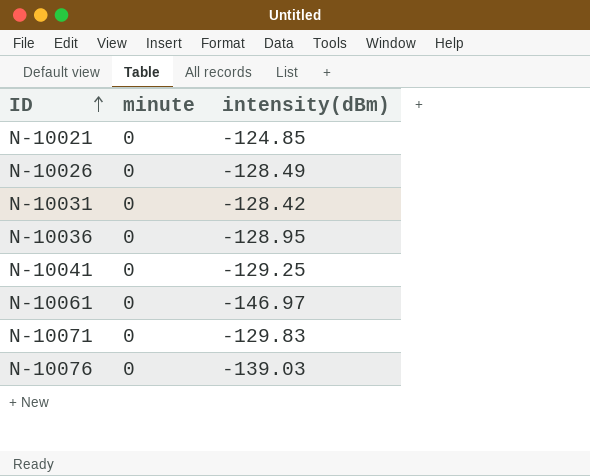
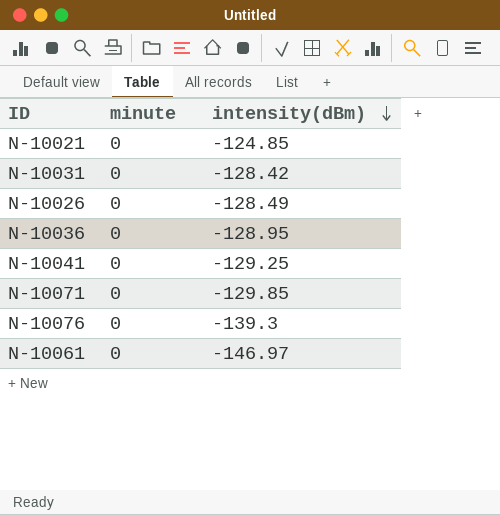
row order: ID ascending -> intensity(dBm) descending
N-10071 | intensity(dBm): -129.83 -> -129.85
N-10076 | intensity(dBm): -139.03 -> -139.3

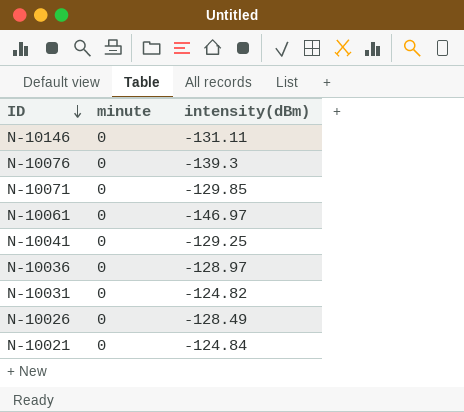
row order: intensity(dBm) descending -> ID descending
row N-10146: none -> 0 | -131.11
N-10036 | intensity(dBm): -128.95 -> -128.97
N-10031 | intensity(dBm): -128.42 -> -124.82
N-10021 | intensity(dBm): -124.85 -> -124.84

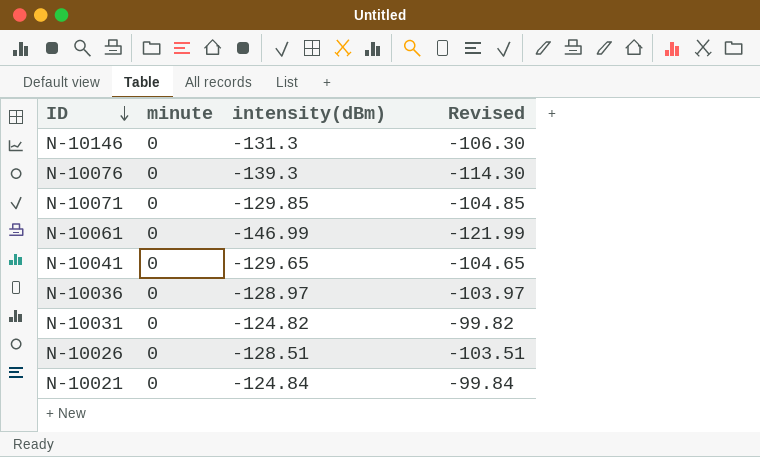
column Revised | formula: none -> [intensity(dBm)] + 25
N-10146 | intensity(dBm): -131.11 -> -131.3
N-10061 | intensity(dBm): -146.97 -> -146.99
N-10041 | intensity(dBm): -129.25 -> -129.65
N-10026 | intensity(dBm): -128.49 -> -128.51

